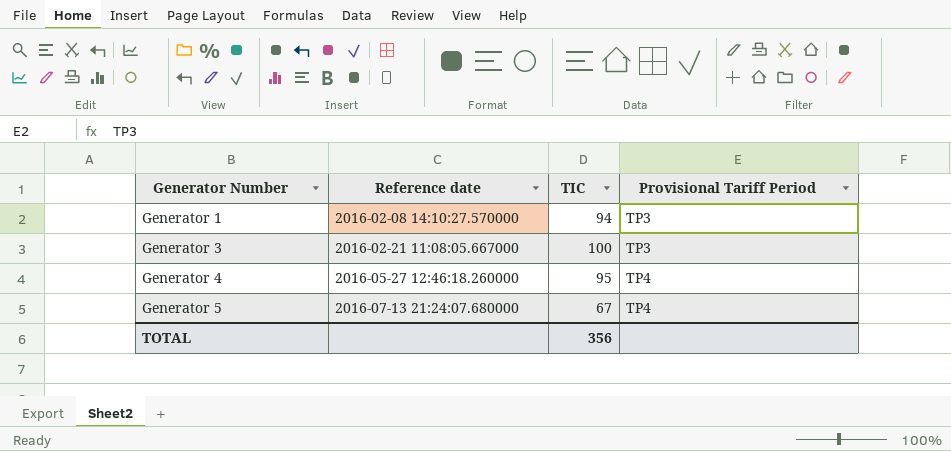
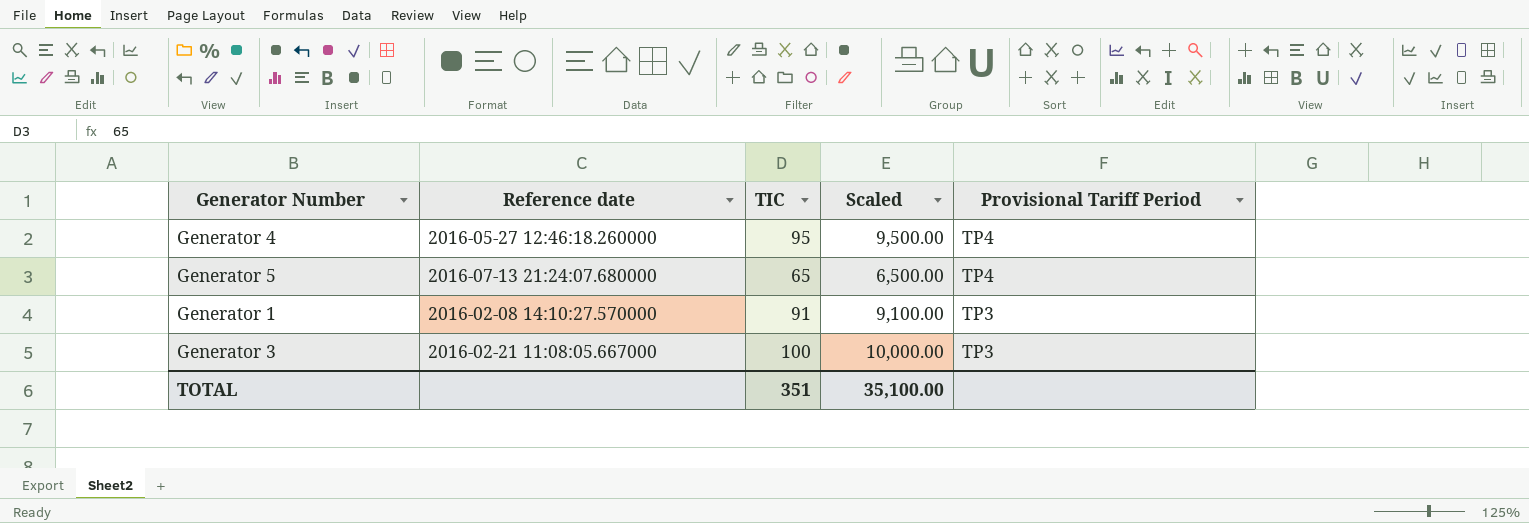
row order: Generator Number ascending -> Provisional Tariff Period descending
column Scaled | formula: none -> [TIC] * 100
Generator 5 | TIC: 67 -> 65
Generator 1 | TIC: 94 -> 91
TOTAL | TIC: 356 -> 351

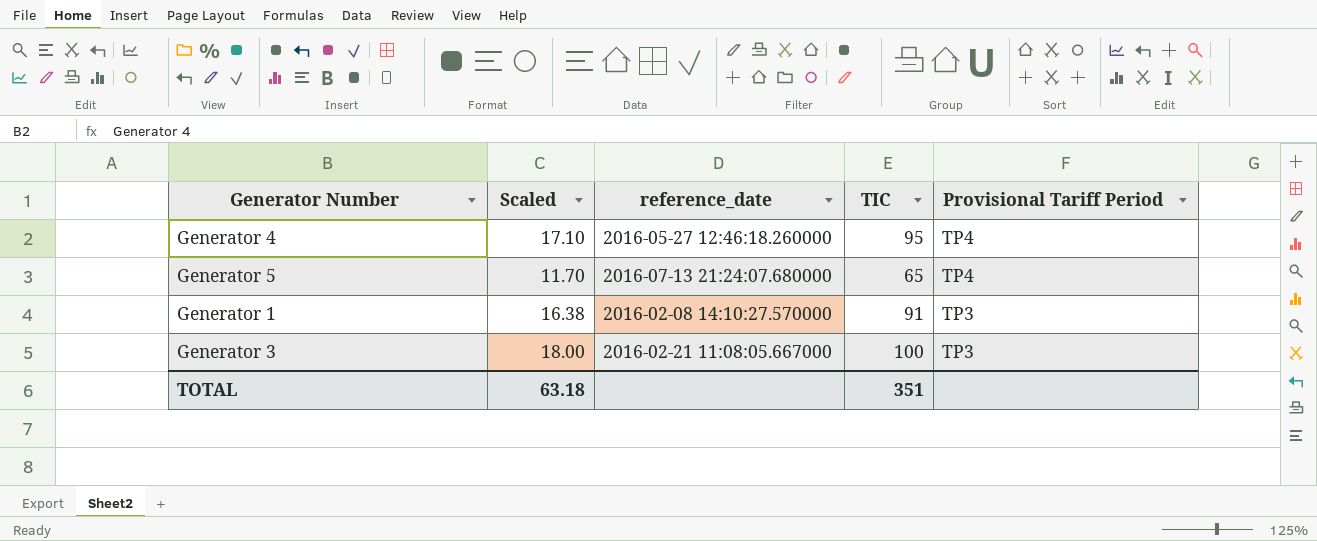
column Scaled | formula: [TIC] * 100 -> [TIC] * 0.18
column Scaled | position: 4 -> 2
column name: Reference date -> reference_date
TOTAL | Scaled: 35,100.00 -> 63.18

